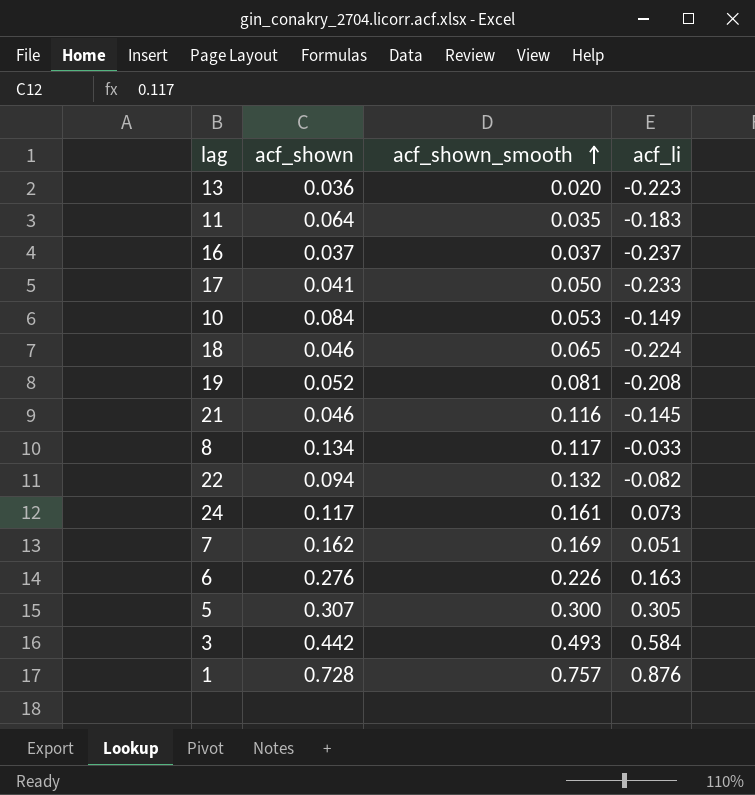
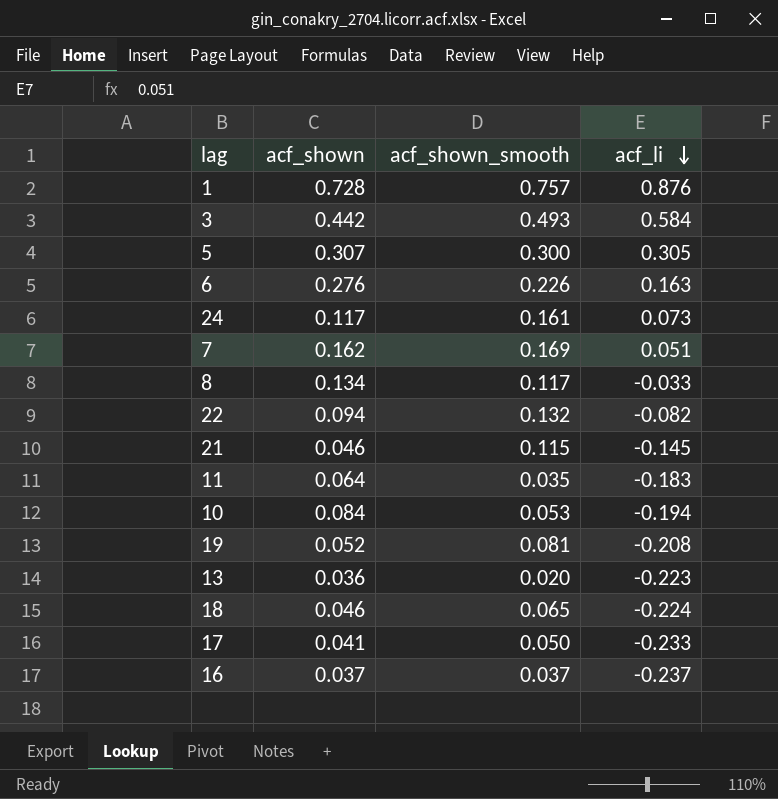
row order: acf_shown_smooth ascending -> acf_li descending
21 | acf_shown_smooth: 0.116 -> 0.115
10 | acf_li: -0.149 -> -0.194

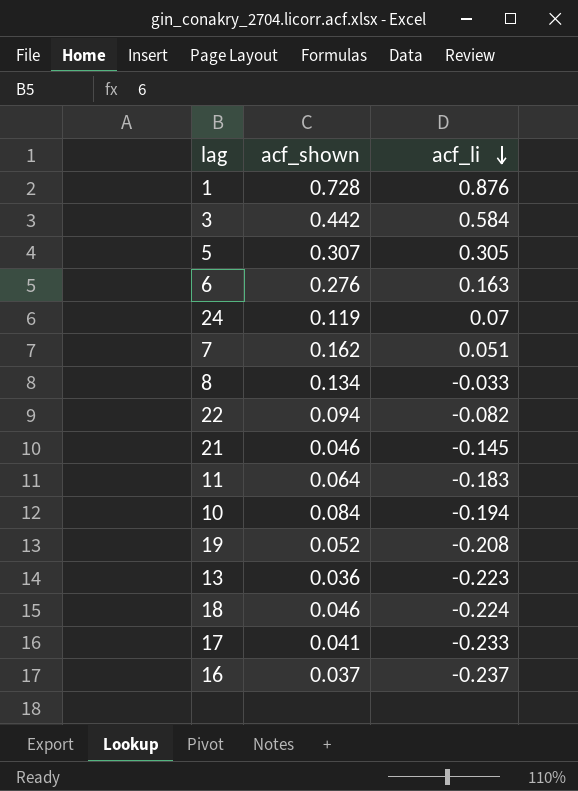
column acf_shown_smooth | position: 3 -> none
24 | acf_shown: 0.117 -> 0.119
24 | acf_li: 0.073 -> 0.07

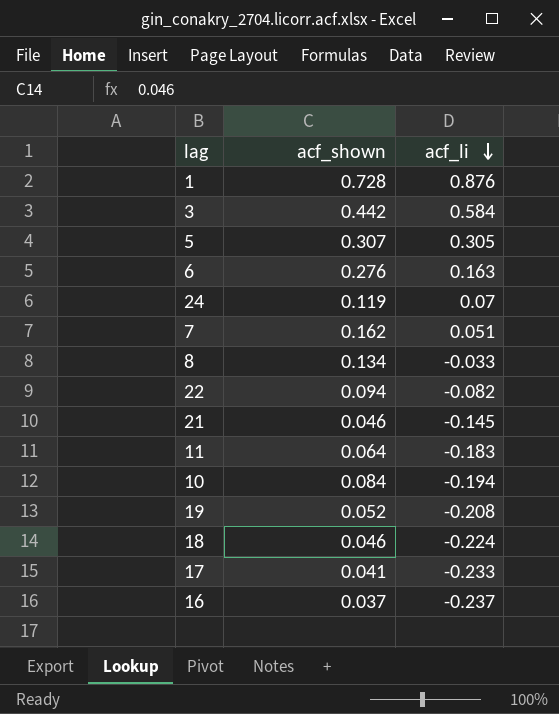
row 13: 0.036 | -0.223 -> none

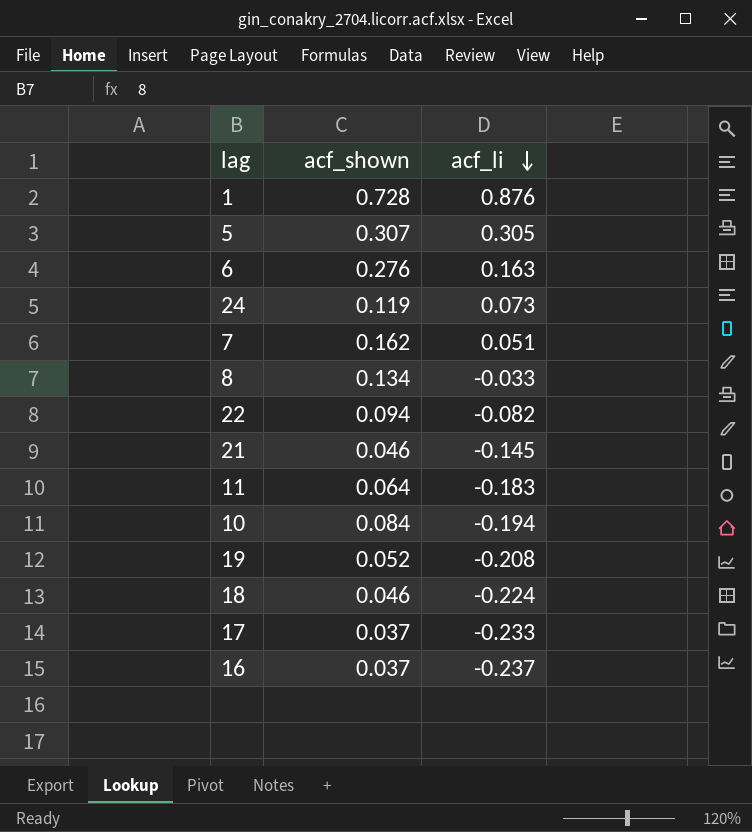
row 3: 0.442 | 0.584 -> none
24 | acf_li: 0.07 -> 0.073
17 | acf_shown: 0.041 -> 0.037

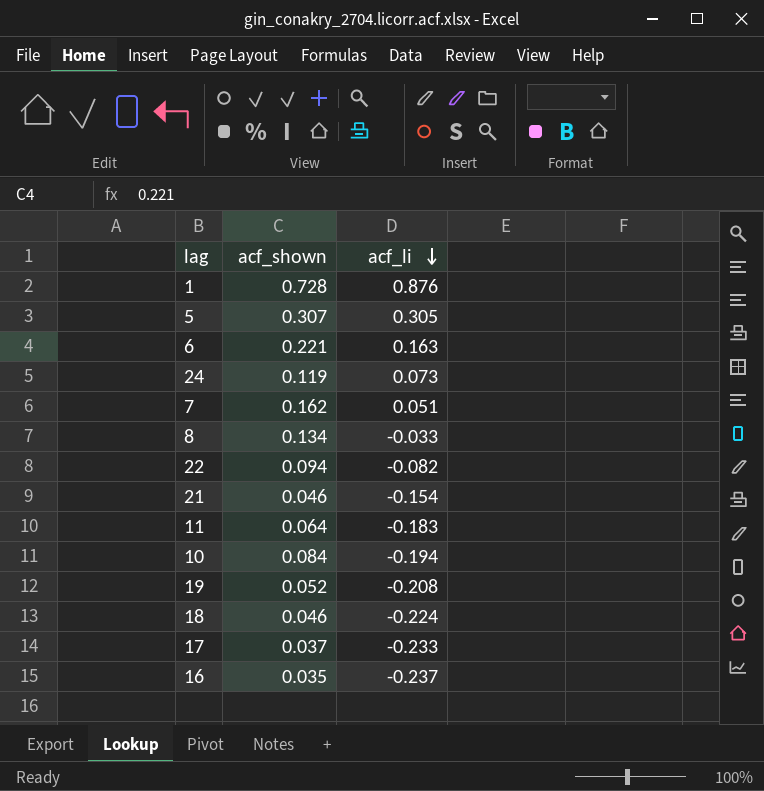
6 | acf_shown: 0.276 -> 0.221
21 | acf_li: -0.145 -> -0.154
16 | acf_shown: 0.037 -> 0.035

